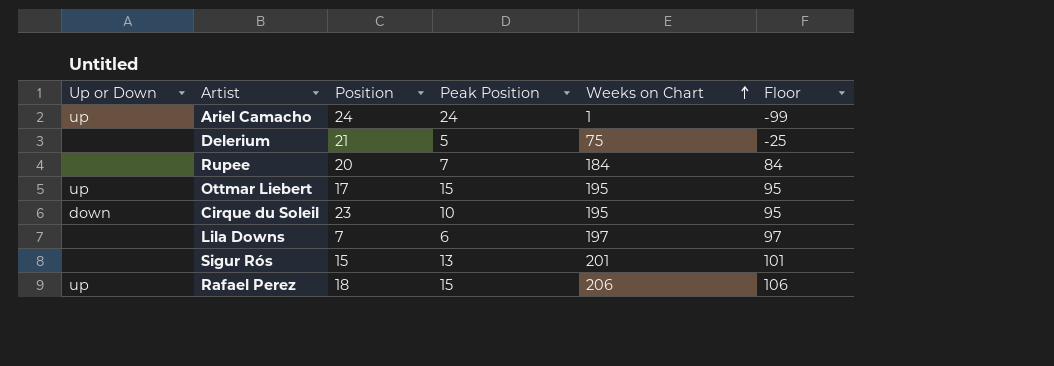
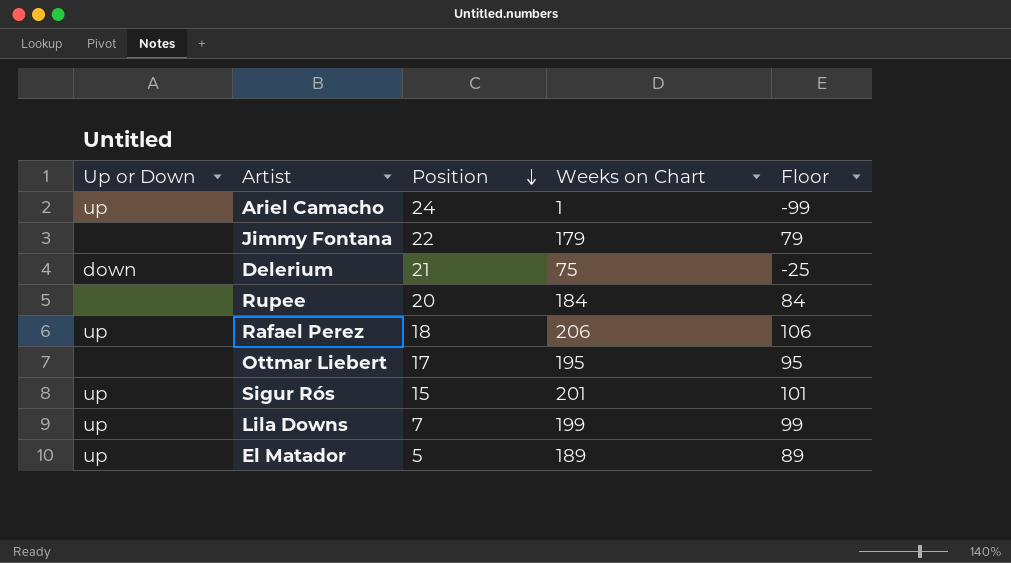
row order: Weeks on Chart ascending -> Position descending
column Peak Position | position: 4 -> none
row Cirque du Soleil: down | 23 | 10 | 195 | 95 -> none
row Jimmy Fontana: none -> none | 22 | 179 | 79
Delerium | Up or Down: none -> down
Ottmar Liebert | Up or Down: up -> none
Sigur Rós | Up or Down: none -> up
Lila Downs | Up or Down: none -> up
Lila Downs | Weeks on Chart: 197 -> 199
Lila Downs | Floor: 97 -> 99
row El Matador: none -> up | 5 | 189 | 89

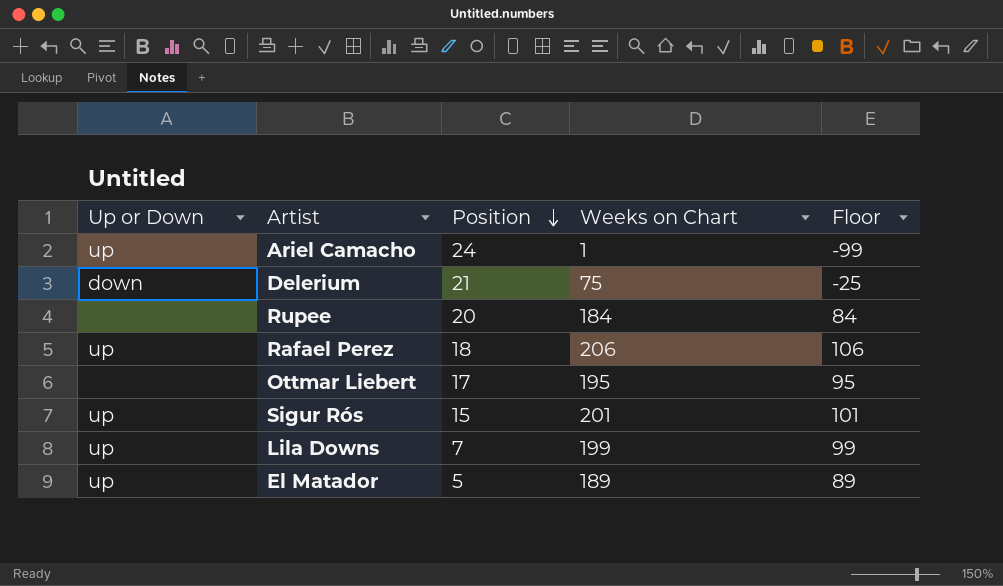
row Jimmy Fontana: none | 22 | 179 | 79 -> none

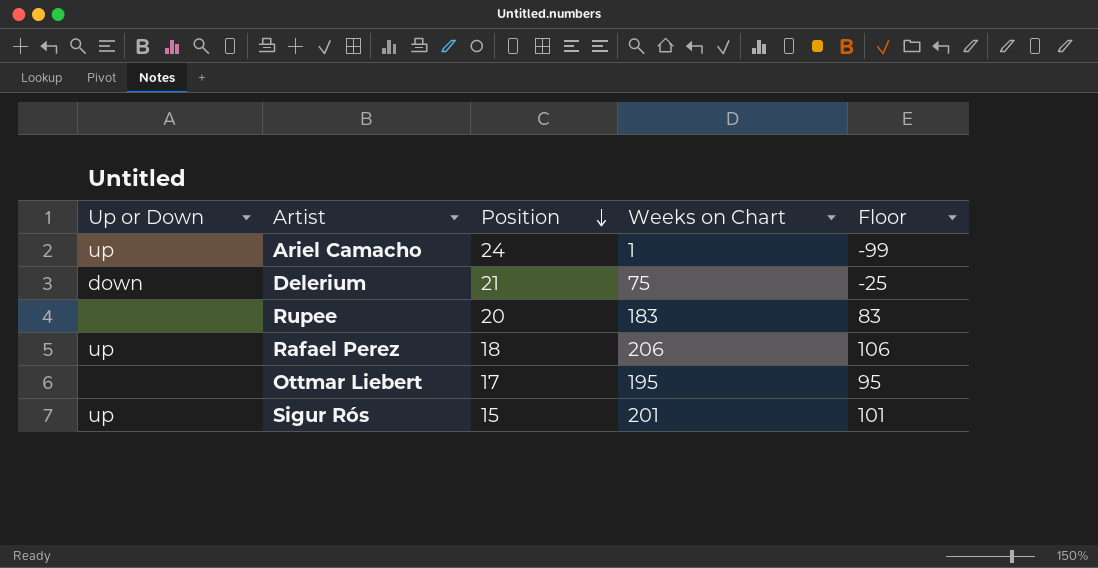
row Lila Downs: up | 7 | 199 | 99 -> none
row El Matador: up | 5 | 189 | 89 -> none
Rupee | Weeks on Chart: 184 -> 183
Rupee | Floor: 84 -> 83

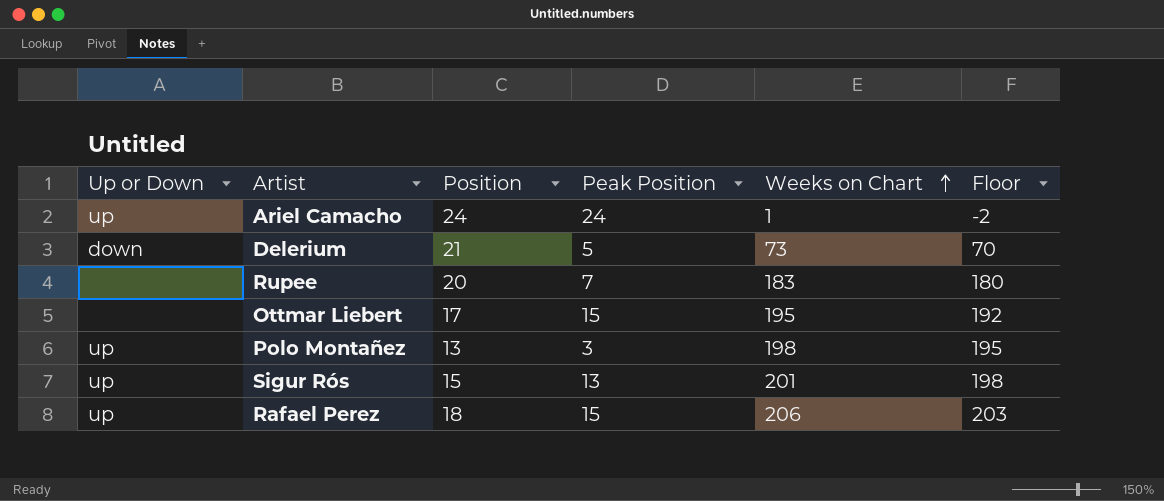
row order: Position descending -> Weeks on Chart ascending
column Peak Position | position: none -> 4
column Floor | formula: [Weeks on Chart] - 100 -> [Weeks on Chart] - 3
Delerium | Weeks on Chart: 75 -> 73
row Polo Montañez: none -> up | 13 | 3 | 198 | 195

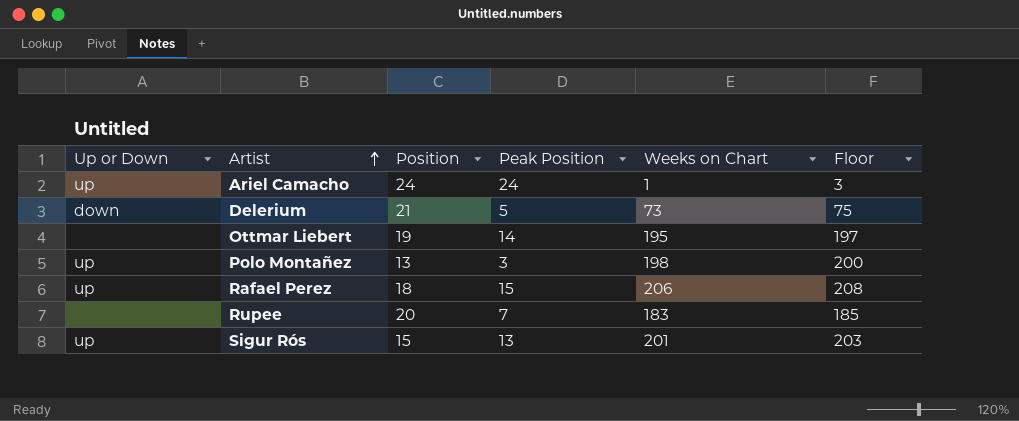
row order: Weeks on Chart ascending -> Artist ascending
column Floor | formula: [Weeks on Chart] - 3 -> [Weeks on Chart] + 2
Ottmar Liebert | Position: 17 -> 19
Ottmar Liebert | Peak Position: 15 -> 14

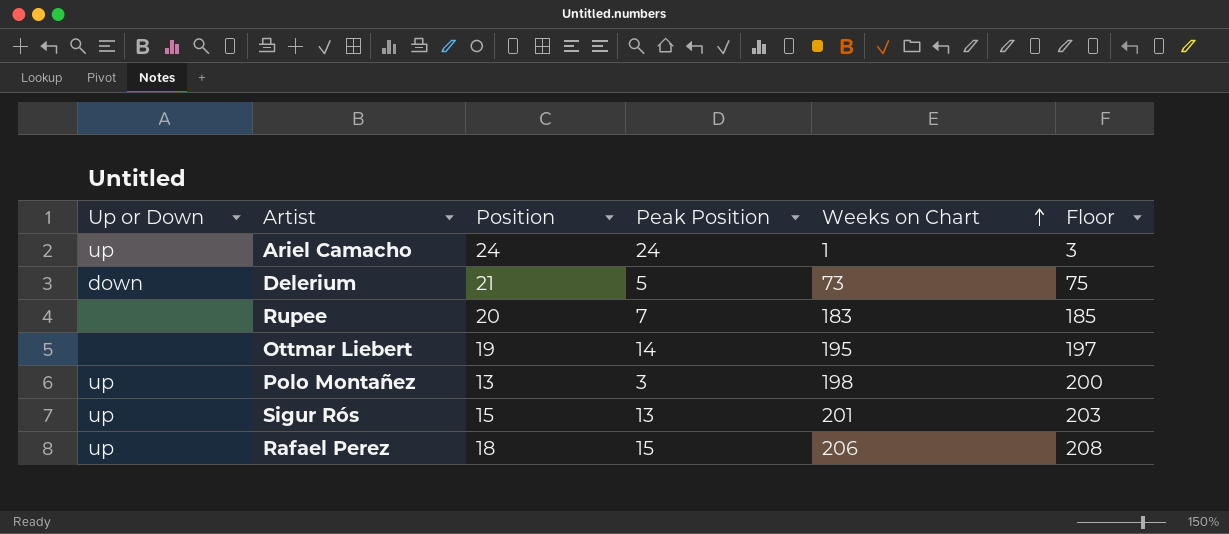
row order: Artist ascending -> Weeks on Chart ascending

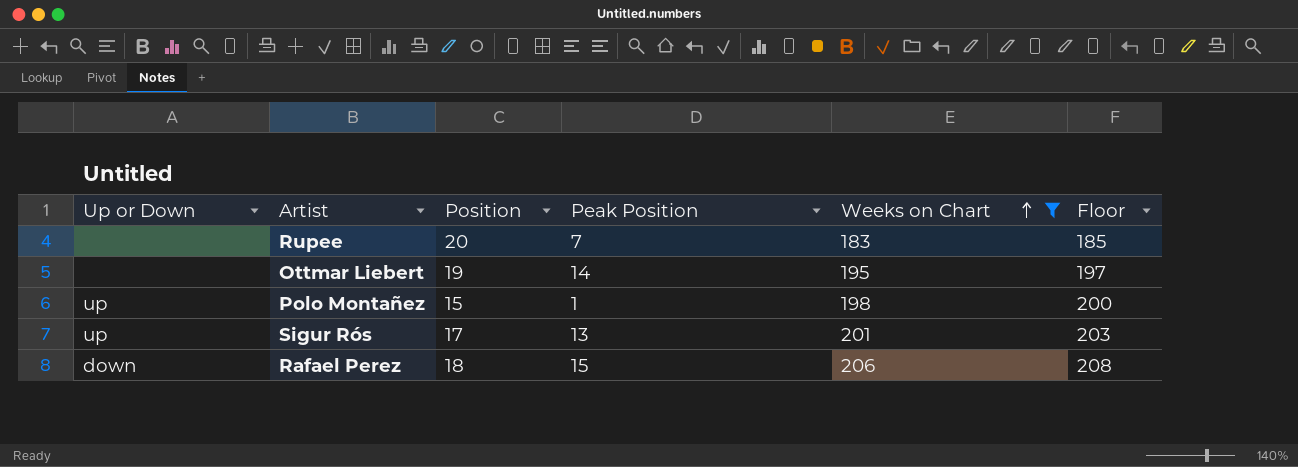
filter: none -> Weeks on Chart >= 183
Polo Montañez | Position: 13 -> 15
Polo Montañez | Peak Position: 3 -> 1
Sigur Rós | Position: 15 -> 17
Rafael Perez | Up or Down: up -> down

